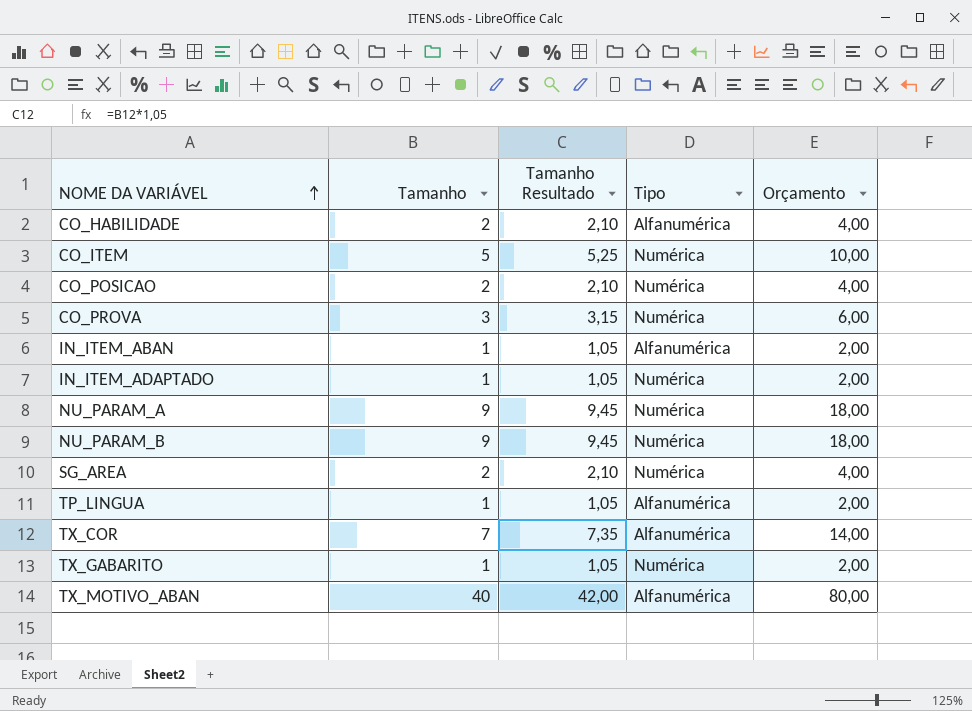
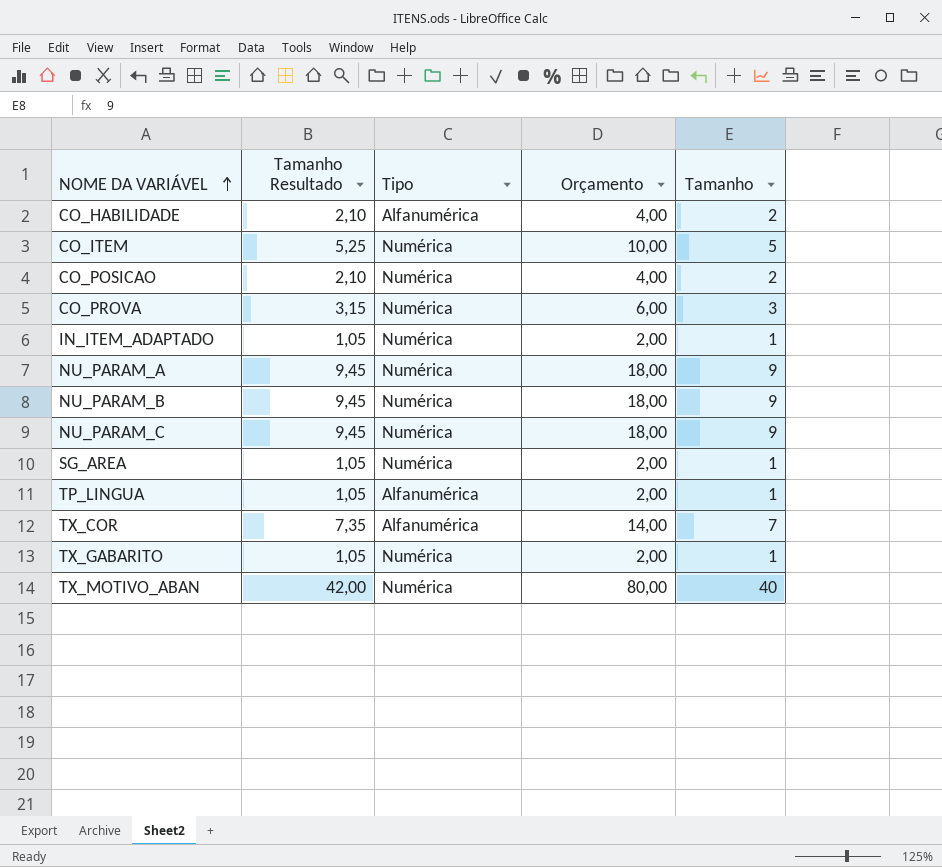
column Tamanho | position: 2 -> 5
row IN_ITEM_ABAN: 1 | 1,05 | Alfanumérica | 2,00 -> none
row NU_PARAM_C: none -> 9,45 | Numérica | 18,00 | 9
SG_AREA | Tamanho Resultado: 2,10 -> 1,05
SG_AREA | Orçamento: 4,00 -> 2,00
SG_AREA | Tamanho: 2 -> 1
TX_MOTIVO_ABAN | Tipo: Alfanumérica -> Numérica

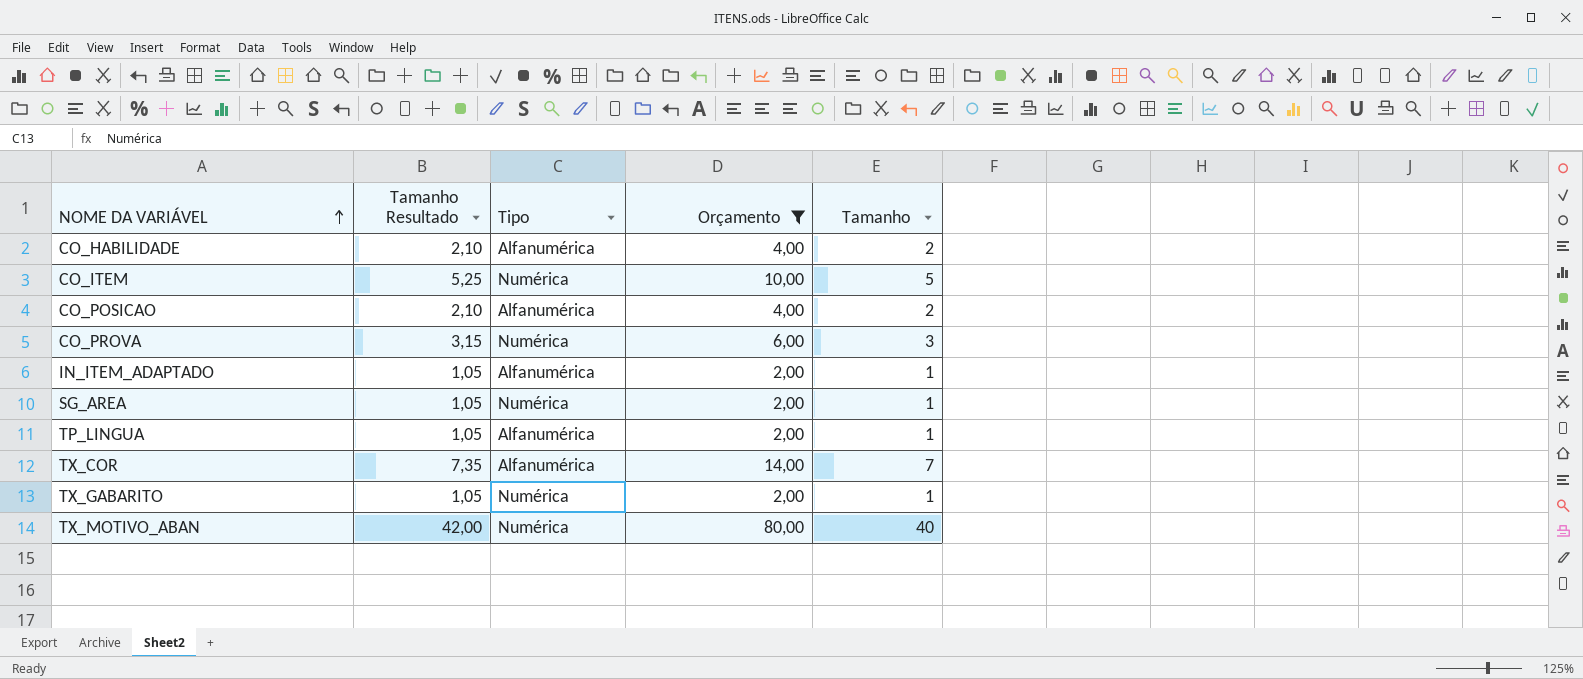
filter: none -> Orçamento != 18,00
CO_POSICAO | Tipo: Numérica -> Alfanumérica
IN_ITEM_ADAPTADO | Tipo: Numérica -> Alfanumérica

